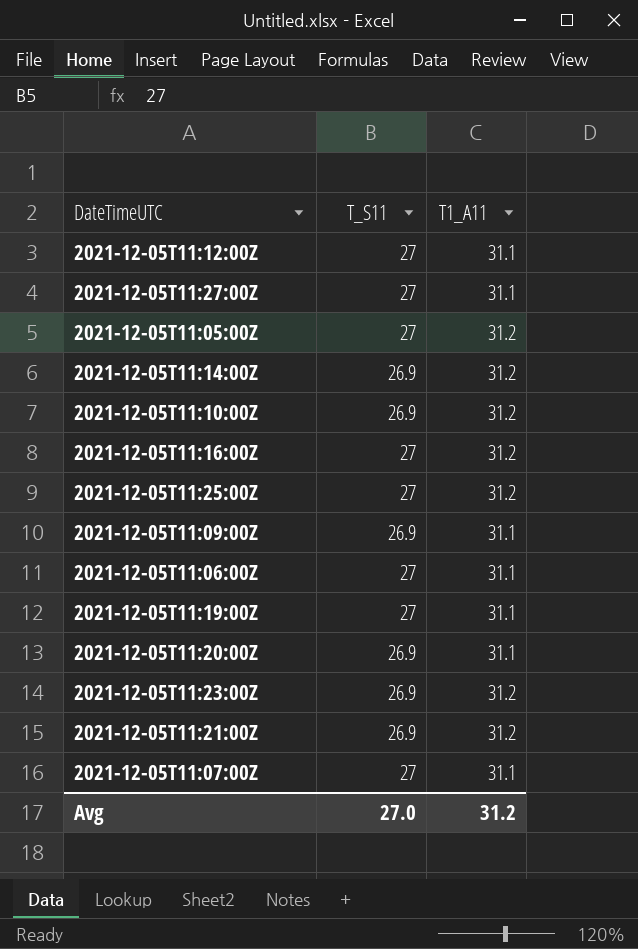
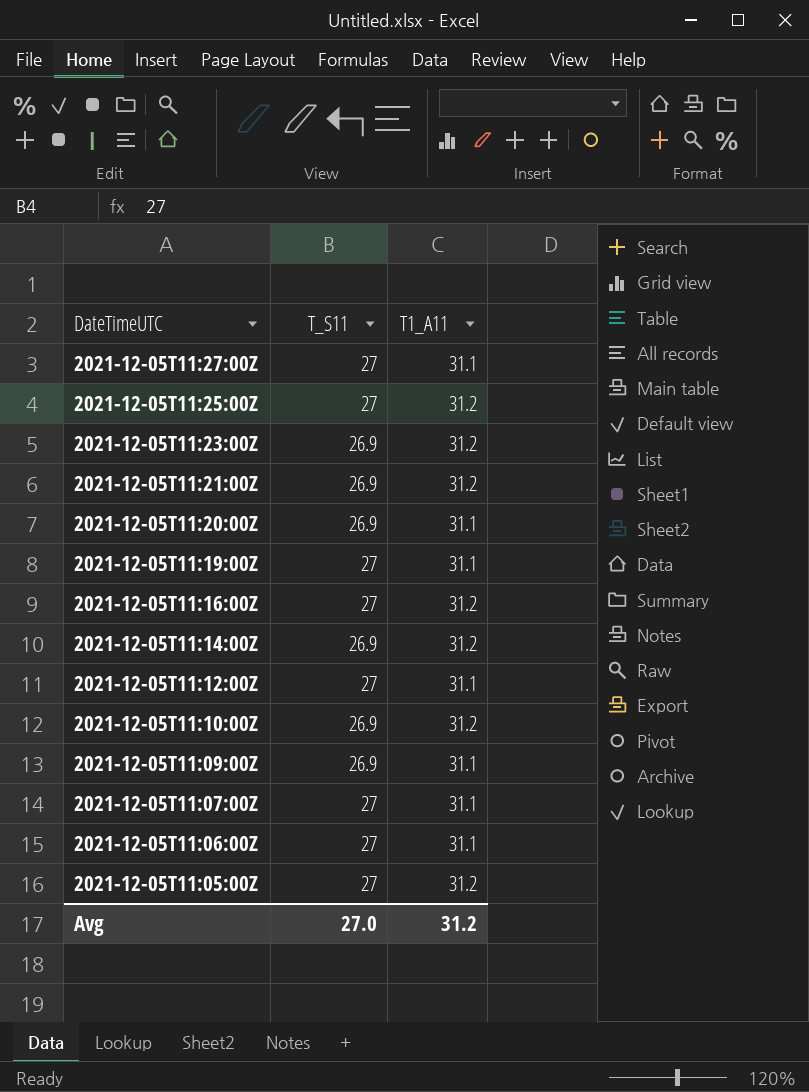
row order: none -> DateTimeUTC descending

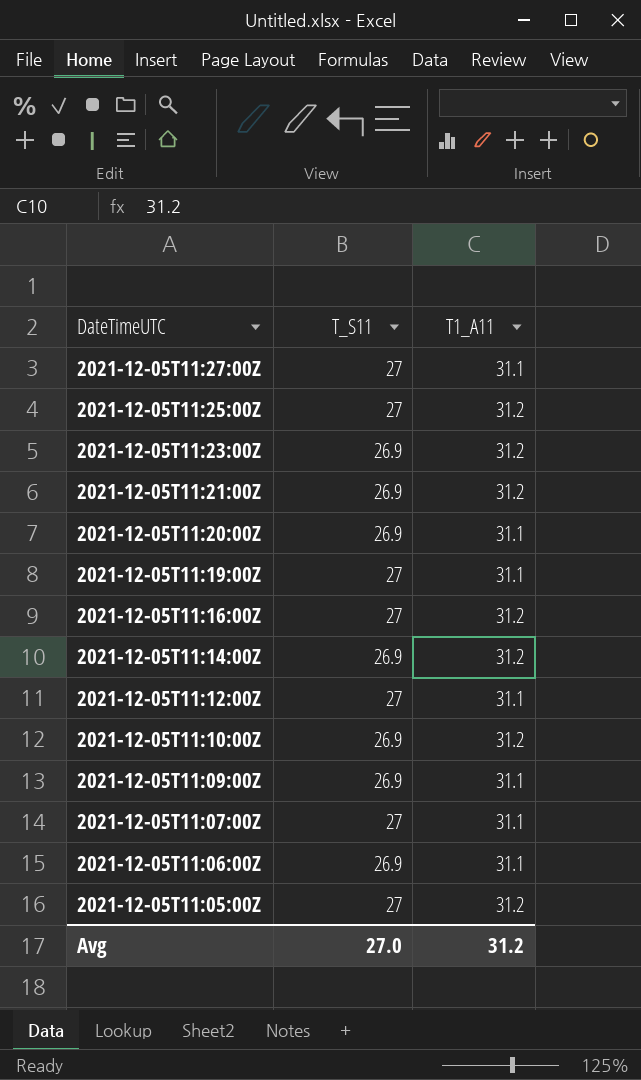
2021-12-05T11:06:00Z | T_S11: 27 -> 26.9

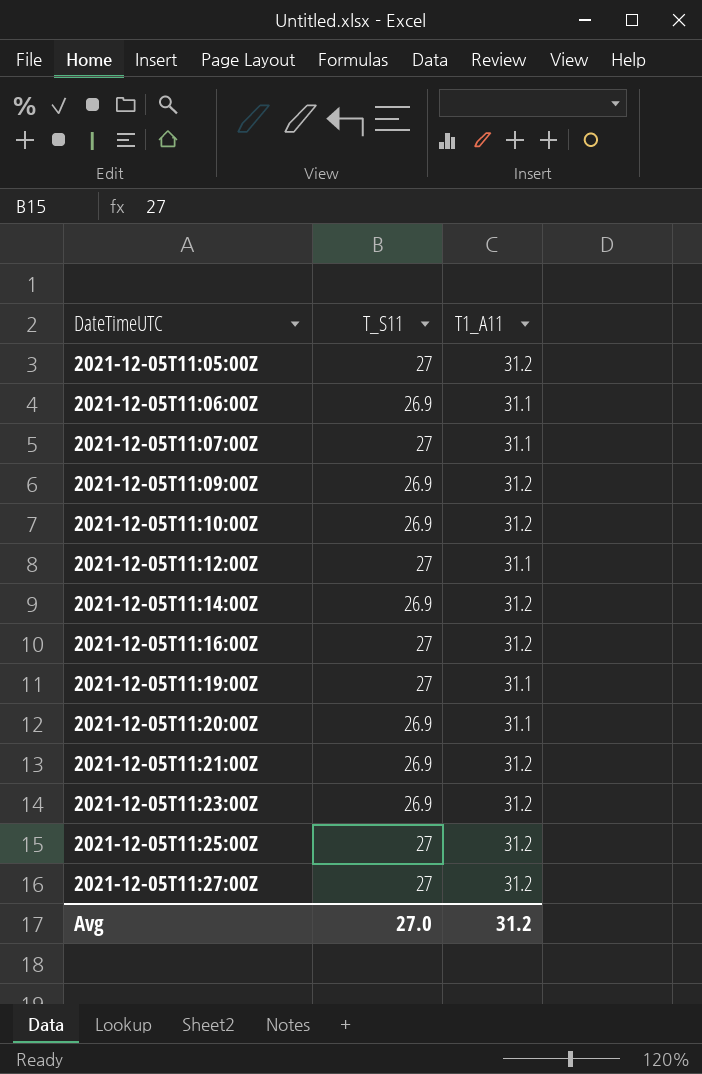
row order: DateTimeUTC descending -> DateTimeUTC ascending
2021-12-05T11:09:00Z | T1_A11: 31.1 -> 31.2
2021-12-05T11:27:00Z | T1_A11: 31.1 -> 31.2

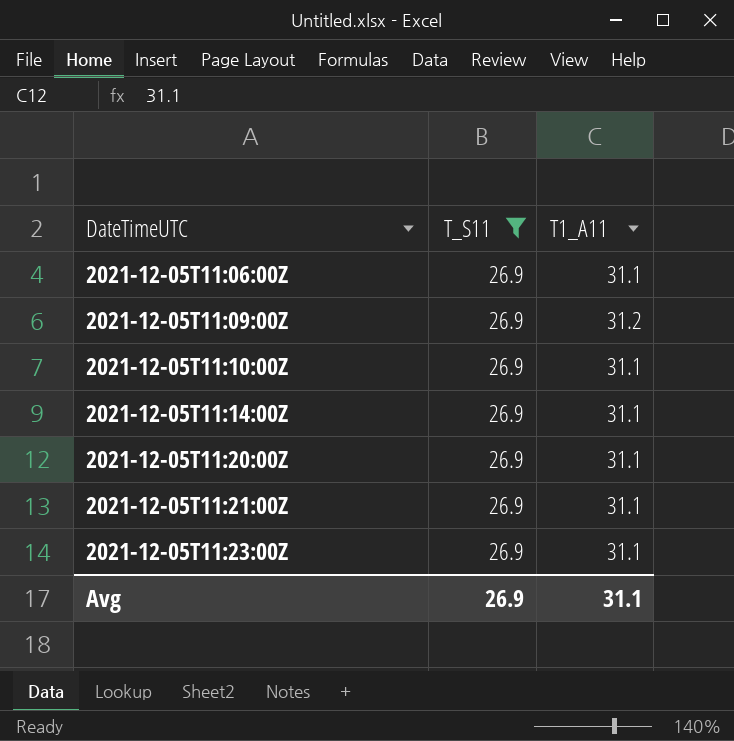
filter: none -> T_S11 = 26.9
2021-12-05T11:10:00Z | T1_A11: 31.2 -> 31.1
2021-12-05T11:14:00Z | T1_A11: 31.2 -> 31.1
2021-12-05T11:21:00Z | T1_A11: 31.2 -> 31.1
2021-12-05T11:23:00Z | T1_A11: 31.2 -> 31.1
Avg | T_S11: 27.0 -> 26.9
Avg | T1_A11: 31.2 -> 31.1

